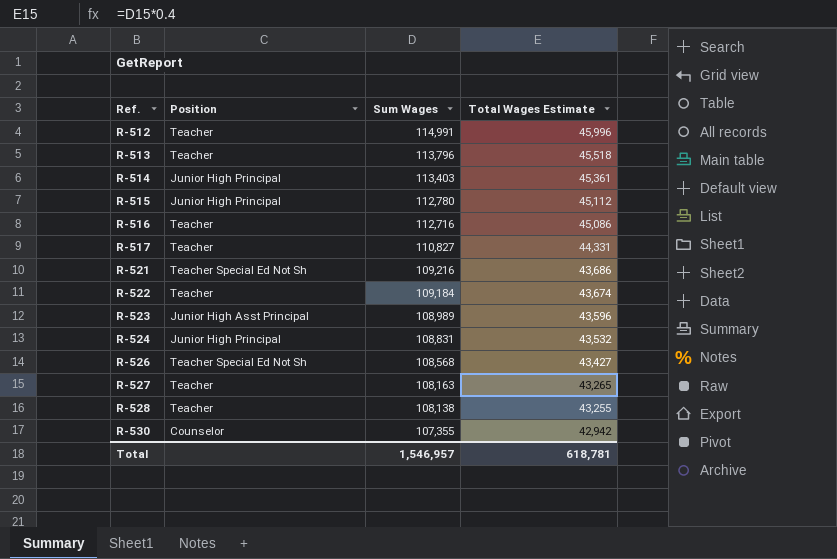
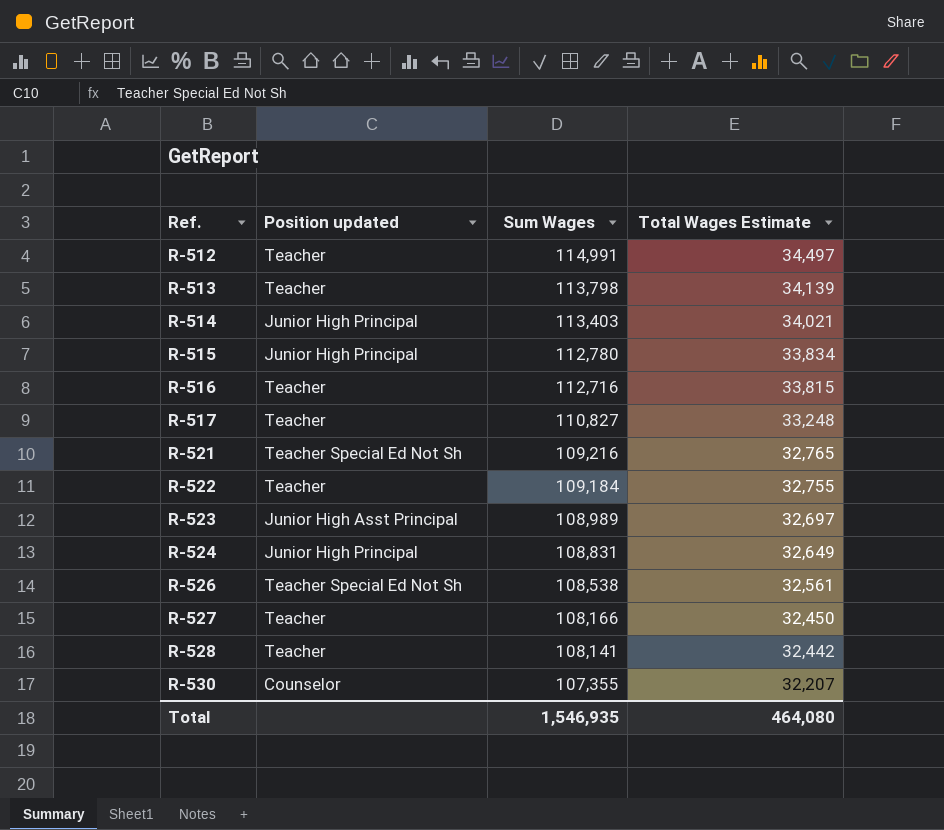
column name: Position -> Position updated
column Total Wages Estimate | formula: [Sum Wages] * 0.4 -> [Sum Wages] * 0.3
R-513 | Sum Wages: 113,796 -> 113,798
R-526 | Sum Wages: 108,568 -> 108,538
R-527 | Sum Wages: 108,163 -> 108,166
R-528 | Sum Wages: 108,138 -> 108,141
Total | Sum Wages: 1,546,957 -> 1,546,935
Total | Total Wages Estimate: 618,781 -> 464,080

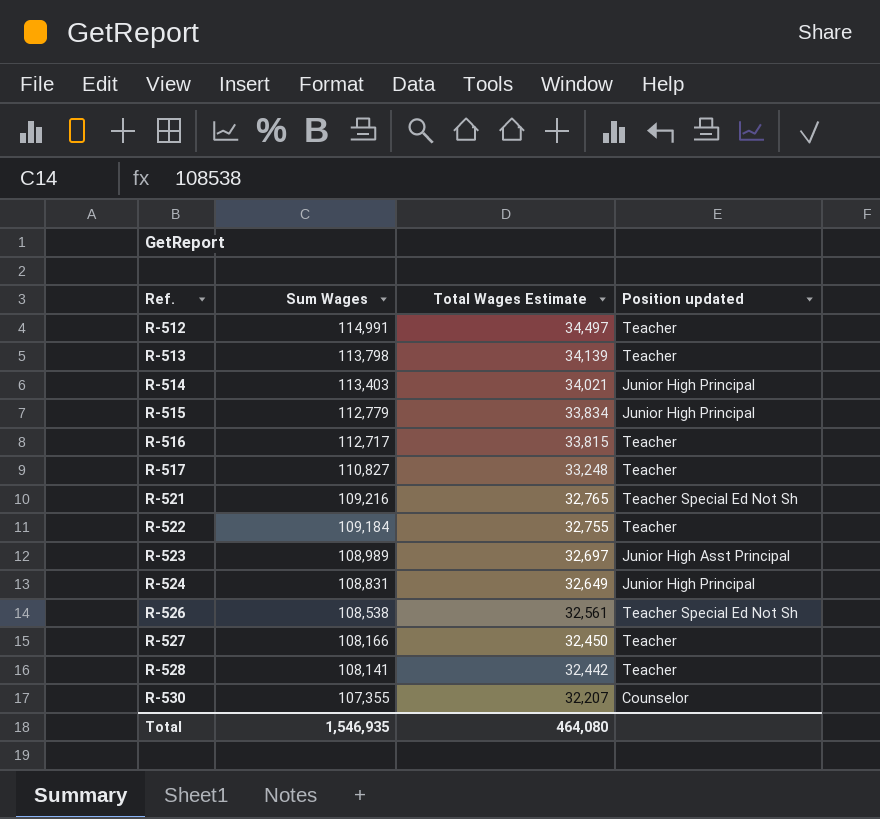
column Position updated | position: 2 -> 4
R-515 | Sum Wages: 112,780 -> 112,779
R-516 | Sum Wages: 112,716 -> 112,717

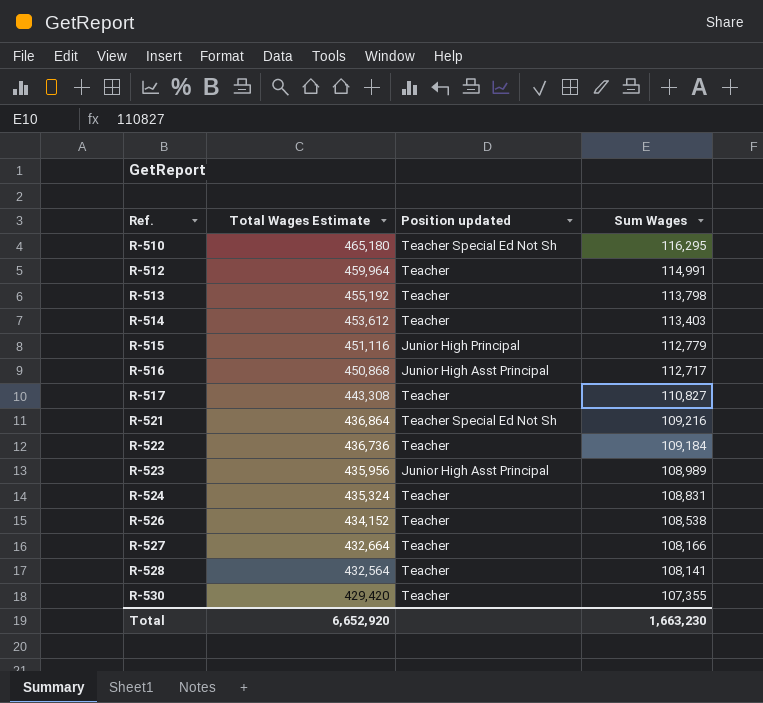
column Total Wages Estimate | formula: [Sum Wages] * 0.3 -> [Sum Wages] * 4
column Sum Wages | position: 2 -> 4
row R-510: none -> 465,180 | Teacher Special Ed Not Sh | 116,295
R-514 | Position updated: Junior High Principal -> Teacher
R-516 | Position updated: Teacher -> Junior High Asst Principal
R-524 | Position updated: Junior High Principal -> Teacher
R-526 | Position updated: Teacher Special Ed Not Sh -> Teacher
R-530 | Position updated: Counselor -> Teacher
Total | Total Wages Estimate: 464,080 -> 6,652,920
Total | Sum Wages: 1,546,935 -> 1,663,230

